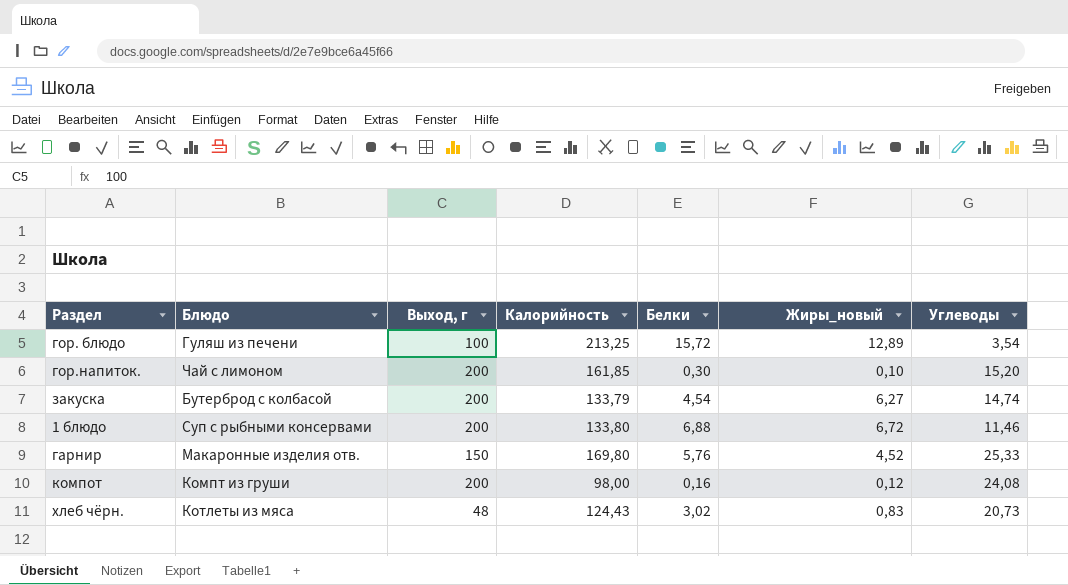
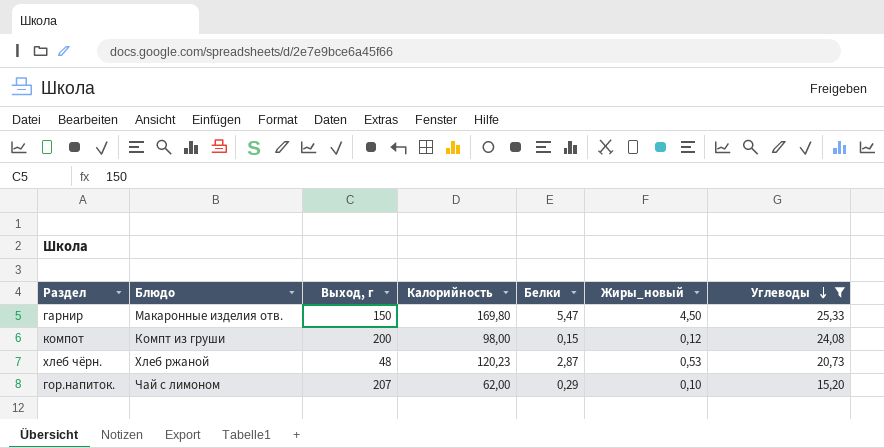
filter: none -> Углеводы >= 15,20
row order: none -> Углеводы descending
гарнир | Белки: 5,76 -> 5,47
гарнир | Жиры_новый: 4,52 -> 4,50
компот | Белки: 0,16 -> 0,15
хлеб чёрн. | Блюдо: Котлеты из мяса -> Хлеб ржаной
хлеб чёрн. | Калорийность: 124,43 -> 120,23
хлеб чёрн. | Белки: 3,02 -> 2,87
хлеб чёрн. | Жиры_новый: 0,83 -> 0,53
гор.напиток. | Выход, г: 200 -> 207
гор.напиток. | Калорийность: 161,85 -> 62,00
гор.напиток. | Белки: 0,30 -> 0,29

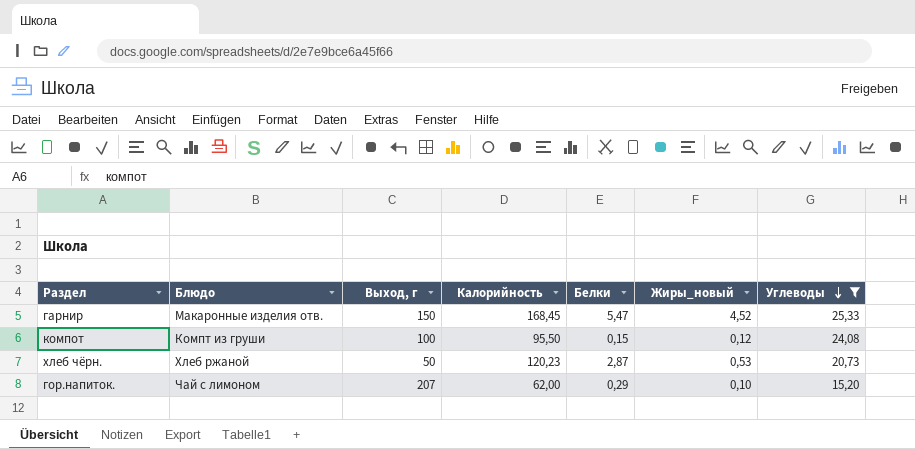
гарнир | Калорийность: 169,80 -> 168,45
гарнир | Жиры_новый: 4,50 -> 4,52
компот | Выход, г: 200 -> 100
компот | Калорийность: 98,00 -> 95,50
хлеб чёрн. | Выход, г: 48 -> 50

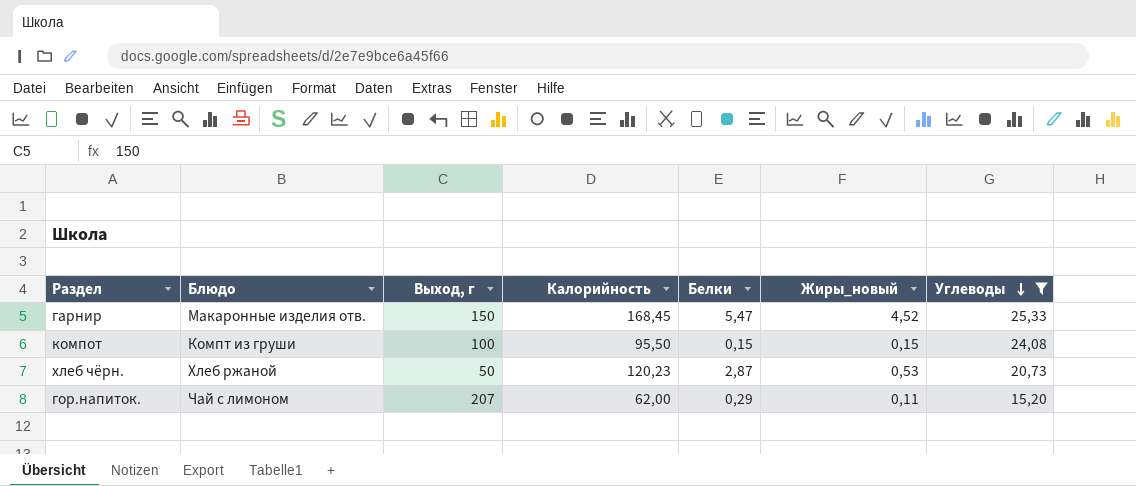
компот | Жиры_новый: 0,12 -> 0,15
гор.напиток. | Жиры_новый: 0,10 -> 0,11

